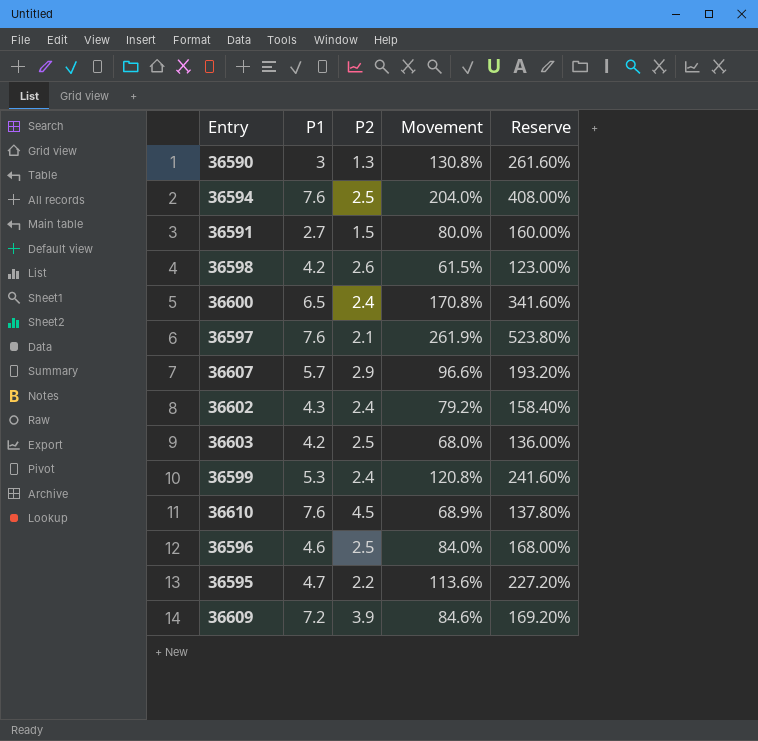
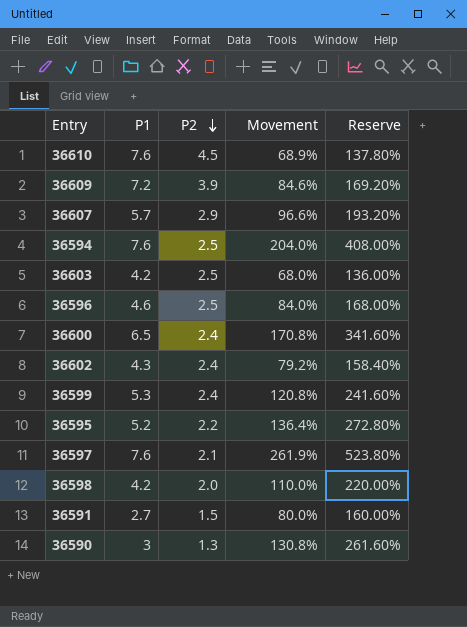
row order: none -> P2 descending
36595 | P1: 4.7 -> 5.2
36595 | Movement: 113.6% -> 136.4%
36595 | Reserve: 227.20% -> 272.80%
36598 | P2: 2.6 -> 2.0
36598 | Movement: 61.5% -> 110.0%
36598 | Reserve: 123.00% -> 220.00%

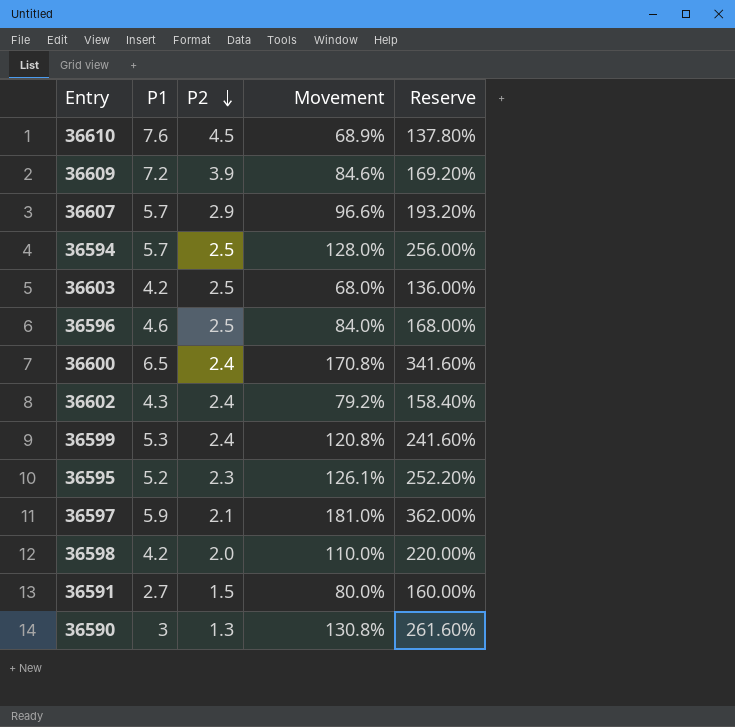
36594 | P1: 7.6 -> 5.7
36594 | Movement: 204.0% -> 128.0%
36594 | Reserve: 408.00% -> 256.00%
36595 | P2: 2.2 -> 2.3
36595 | Movement: 136.4% -> 126.1%
36595 | Reserve: 272.80% -> 252.20%
36597 | P1: 7.6 -> 5.9
36597 | Movement: 261.9% -> 181.0%
36597 | Reserve: 523.80% -> 362.00%

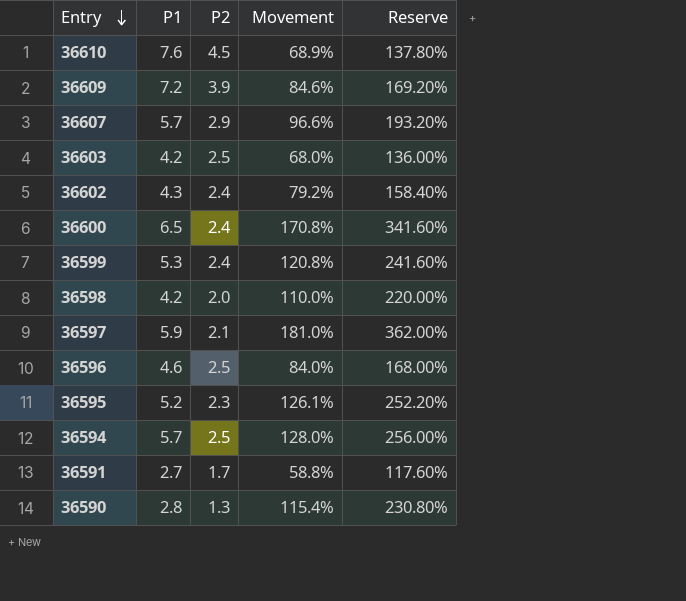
row order: P2 descending -> Entry descending
36591 | P2: 1.5 -> 1.7
36591 | Movement: 80.0% -> 58.8%
36591 | Reserve: 160.00% -> 117.60%
36590 | P1: 3 -> 2.8
36590 | Movement: 130.8% -> 115.4%
36590 | Reserve: 261.60% -> 230.80%

